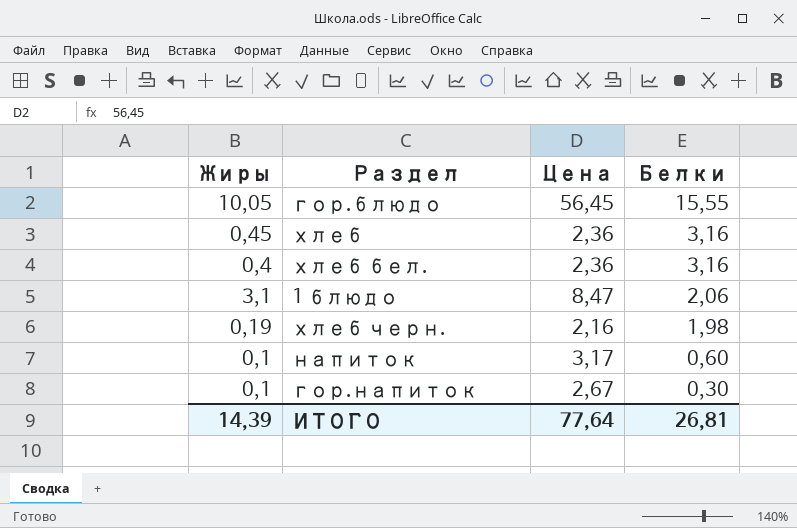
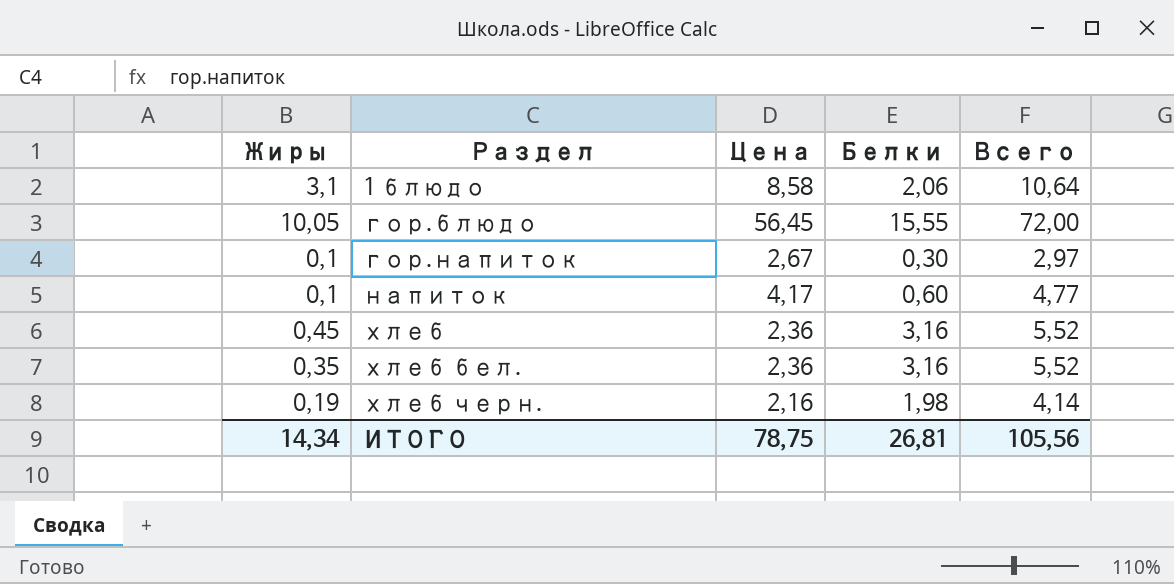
row order: Белки descending -> Раздел ascending
column Всего | formula: none -> [Цена] + [Белки]
1 блюдо | Цена: 8,47 -> 8,58
напиток | Цена: 3,17 -> 4,17
хлеб бел. | Жиры: 0,4 -> 0,35
ИТОГО | Жиры: 14,39 -> 14,34
ИТОГО | Цена: 77,64 -> 78,75

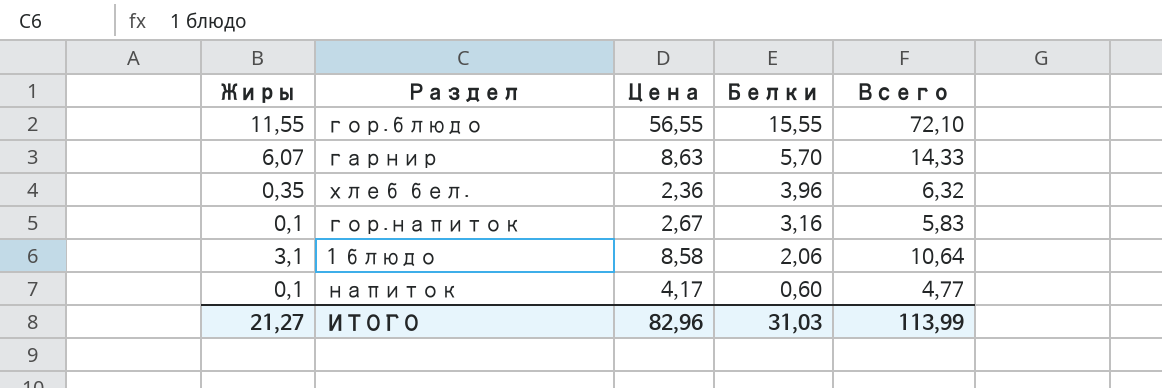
row order: Раздел ascending -> Белки descending
row хлеб: 0,45 | 2,36 | 3,16 | 5,52 -> none
row хлеб черн.: 0,19 | 2,16 | 1,98 | 4,14 -> none
гор.блюдо | Жиры: 10,05 -> 11,55
гор.блюдо | Цена: 56,45 -> 56,55
гор.блюдо | Всего: 72,00 -> 72,10
row гарнир: none -> 6,07 | 8,63 | 5,70 | 14,33
хлеб бел. | Белки: 3,16 -> 3,96
хлеб бел. | Всего: 5,52 -> 6,32
гор.напиток | Белки: 0,30 -> 3,16
гор.напиток | Всего: 2,97 -> 5,83
ИТОГО | Жиры: 14,34 -> 21,27
ИТОГО | Цена: 78,75 -> 82,96
ИТОГО | Белки: 26,81 -> 31,03
ИТОГО | Всего: 105,56 -> 113,99

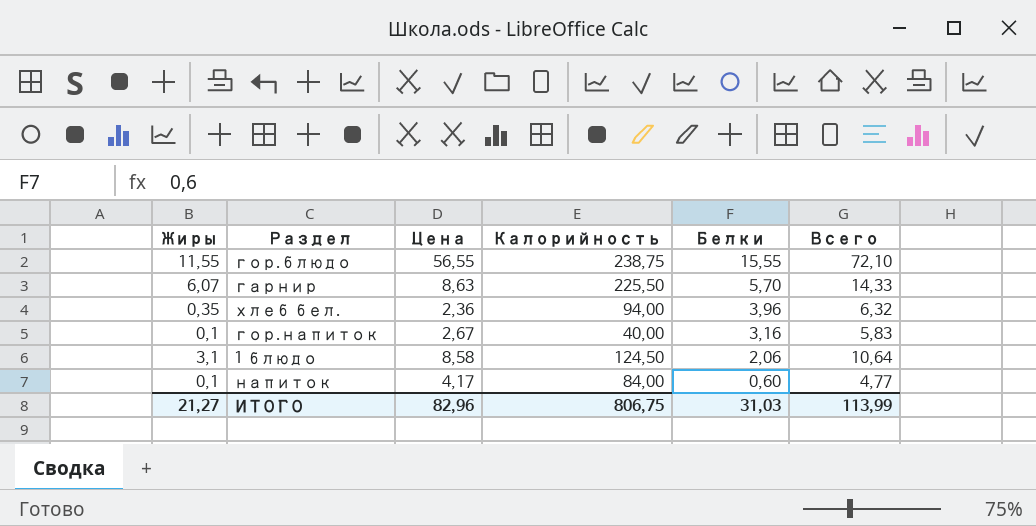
column Калорийность | position: none -> 4

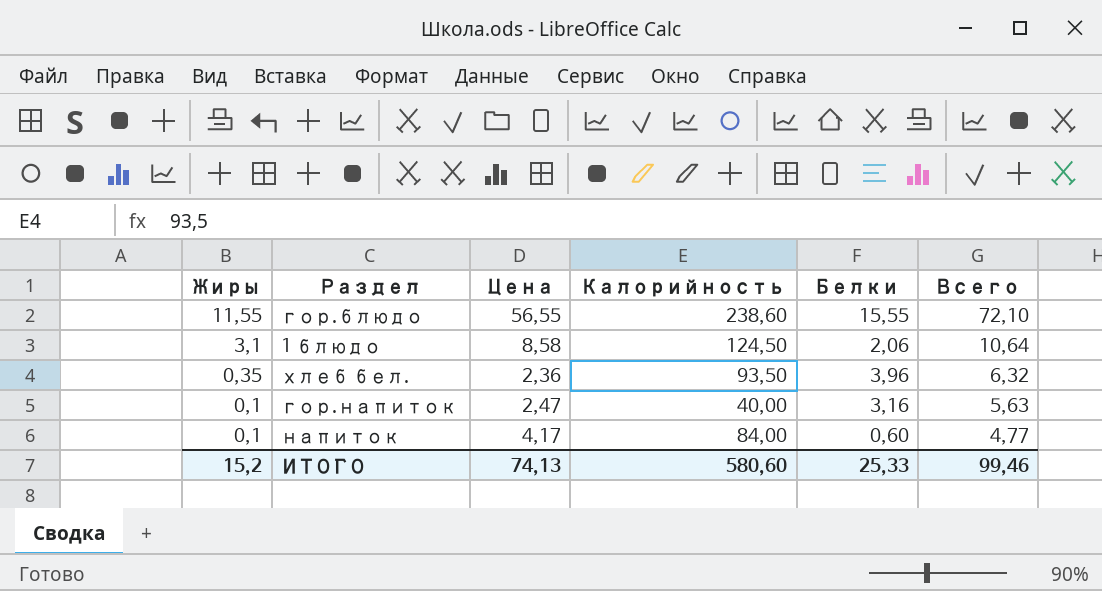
row order: Белки descending -> Жиры descending
row гарнир: 6,07 | 8,63 | 225,50 | 5,70 | 14,33 -> none
гор.блюдо | Калорийность: 238,75 -> 238,60
хлеб бел. | Калорийность: 94,00 -> 93,50
гор.напиток | Цена: 2,67 -> 2,47
гор.напиток | Всего: 5,83 -> 5,63
ИТОГО | Жиры: 21,27 -> 15,2
ИТОГО | Цена: 82,96 -> 74,13
ИТОГО | Калорийность: 806,75 -> 580,60
ИТОГО | Белки: 31,03 -> 25,33
ИТОГО | Всего: 113,99 -> 99,46

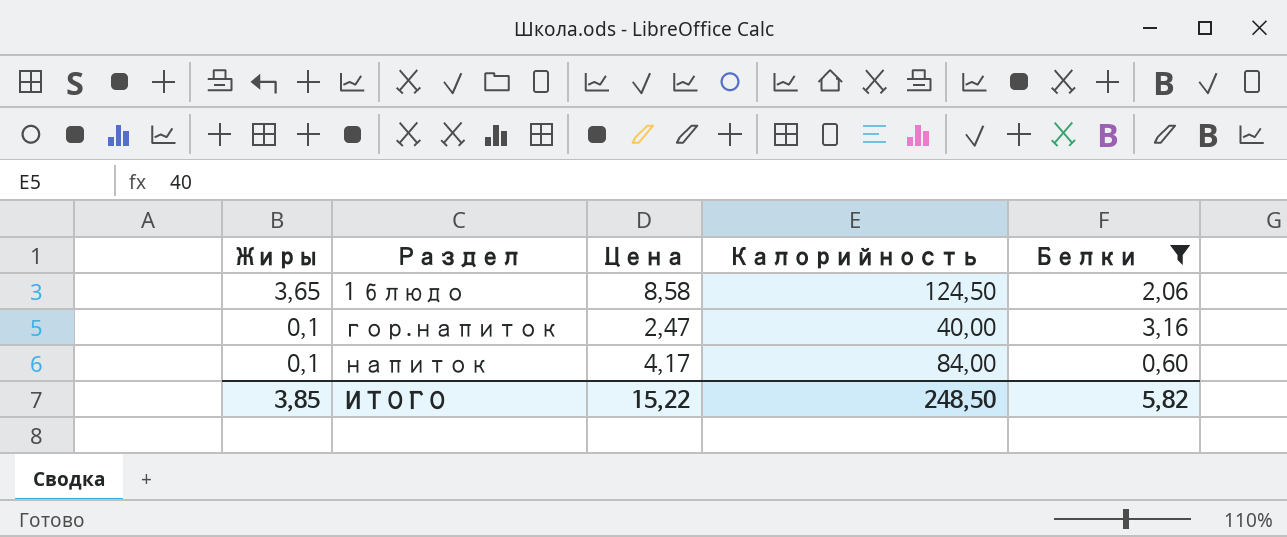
filter: none -> Белки <= 3,16
column Всего | formula: [Цена] + [Белки] -> none
1 блюдо | Жиры: 3,1 -> 3,65
ИТОГО | Жиры: 15,2 -> 3,85
ИТОГО | Цена: 74,13 -> 15,22
ИТОГО | Калорийность: 580,60 -> 248,50
ИТОГО | Белки: 25,33 -> 5,82

